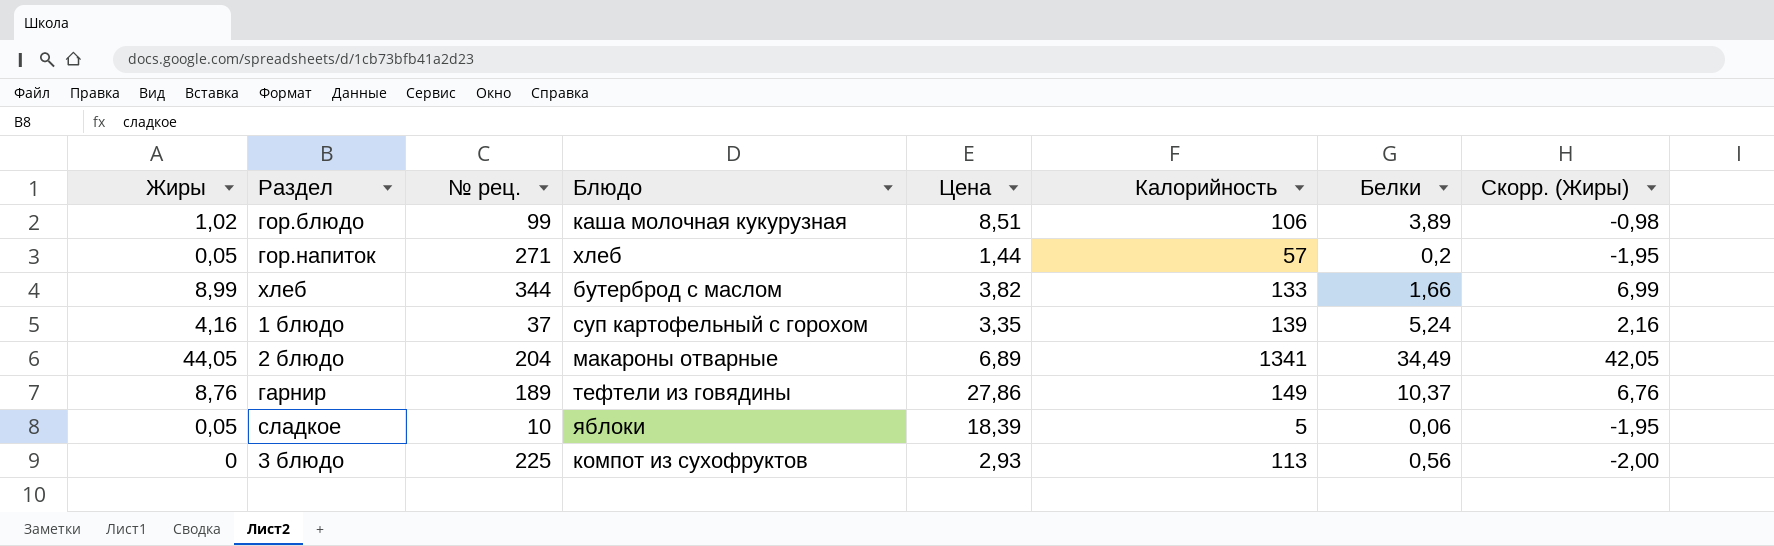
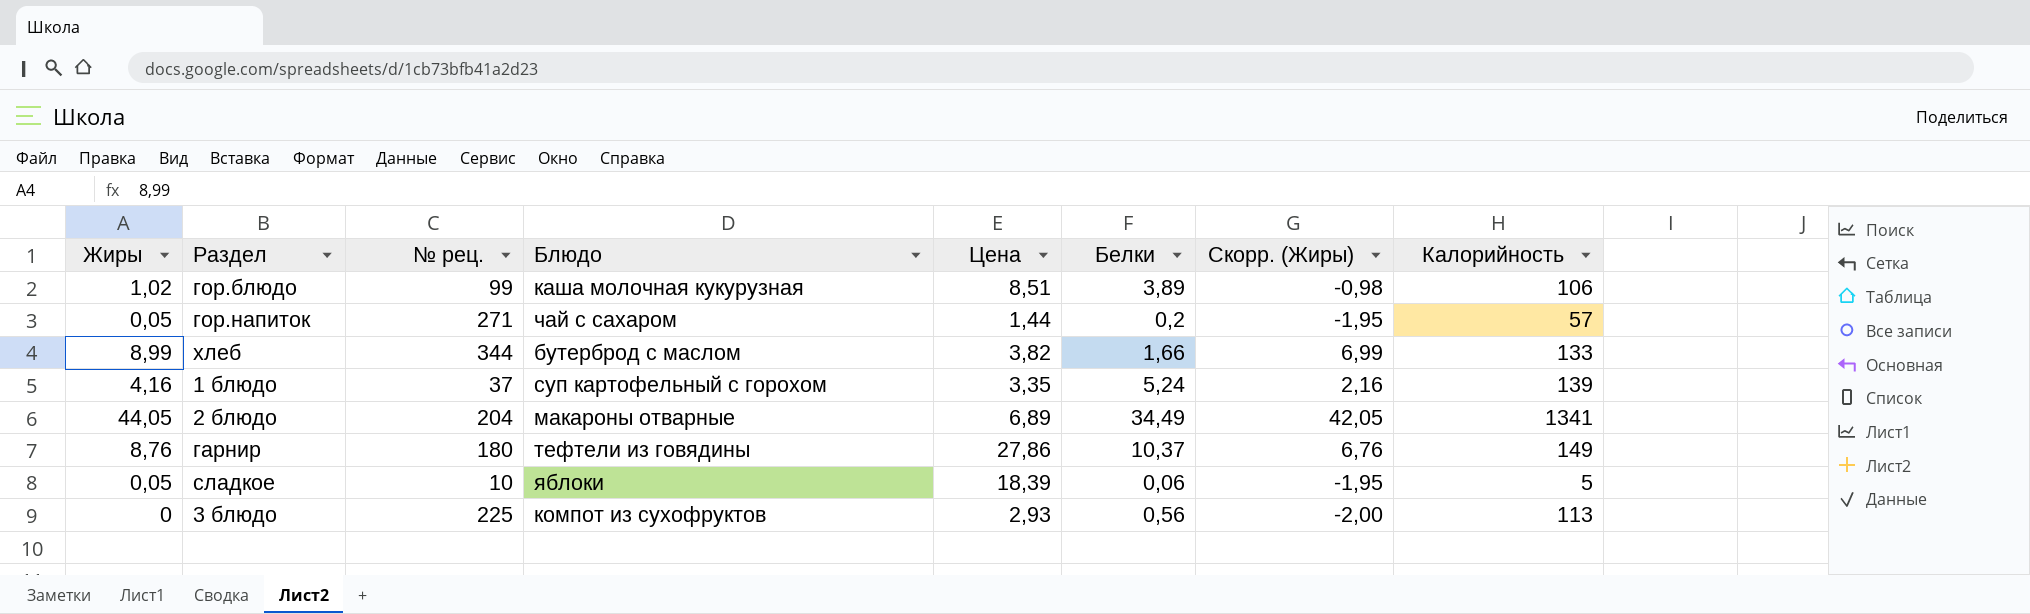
column Калорийность | position: 6 -> 8
гор.напиток | Блюдо: хлеб -> чай с сахаром
гарнир | № рец.: 189 -> 180

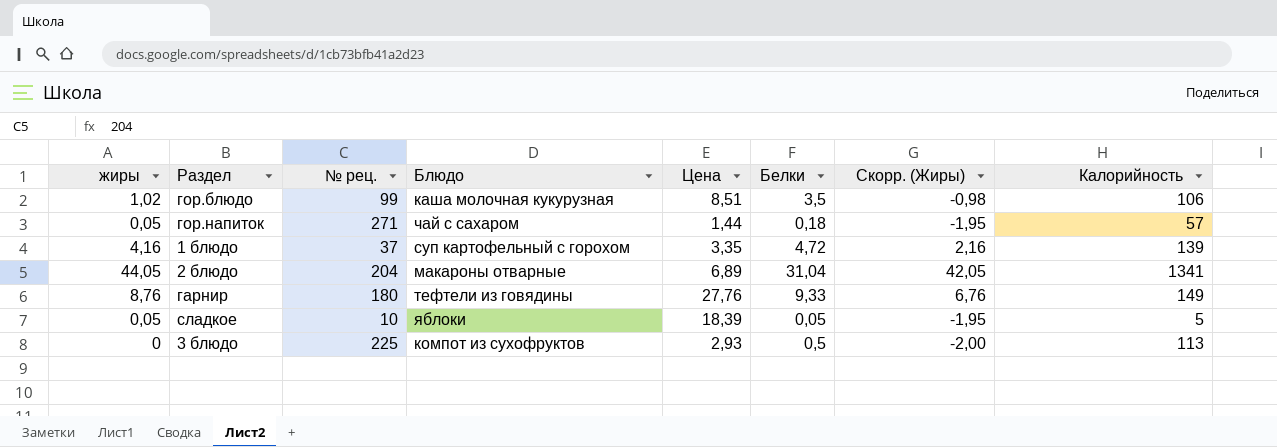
column name: Жиры -> жиры
row хлеб: 8,99 | 344 | бутерброд с маслом | 3,82 | 1,66 | 6,99 | 133 -> none
гор.блюдо | Белки: 3,89 -> 3,5
гор.напиток | Белки: 0,2 -> 0,18
1 блюдо | Белки: 5,24 -> 4,72
2 блюдо | Белки: 34,49 -> 31,04
гарнир | Цена: 27,86 -> 27,76
гарнир | Белки: 10,37 -> 9,33
сладкое | Белки: 0,06 -> 0,05
3 блюдо | Белки: 0,56 -> 0,5

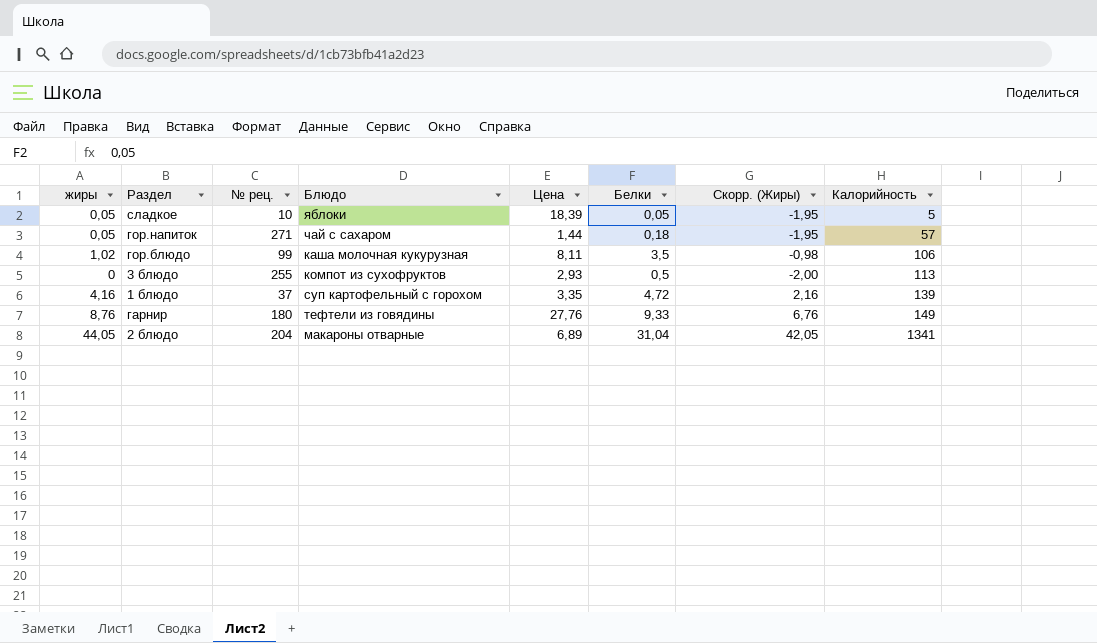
row order: none -> Калорийность ascending
гор.блюдо | Цена: 8,51 -> 8,11
3 блюдо | № рец.: 225 -> 255

